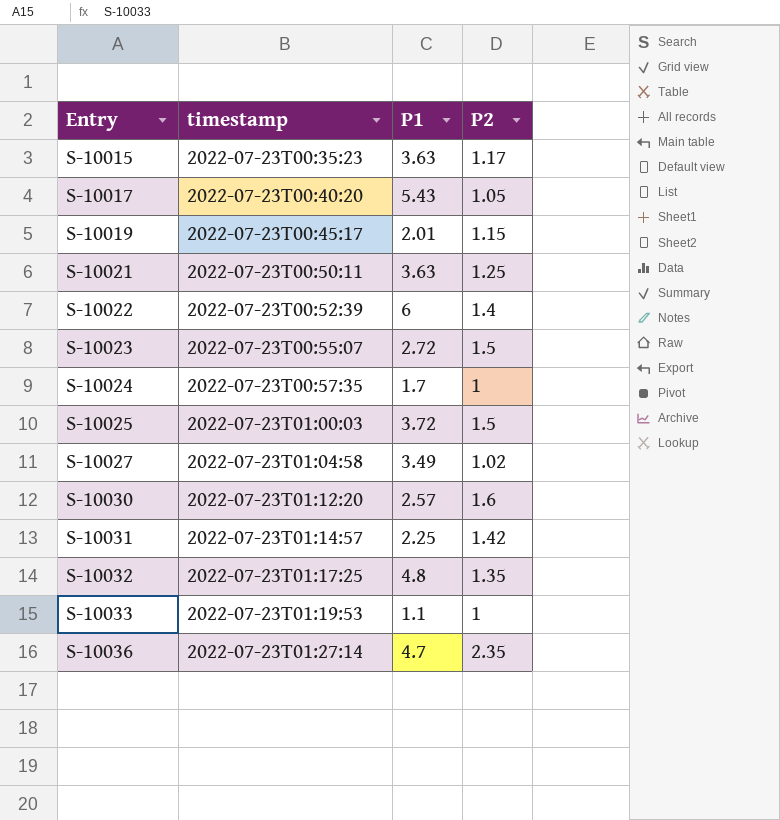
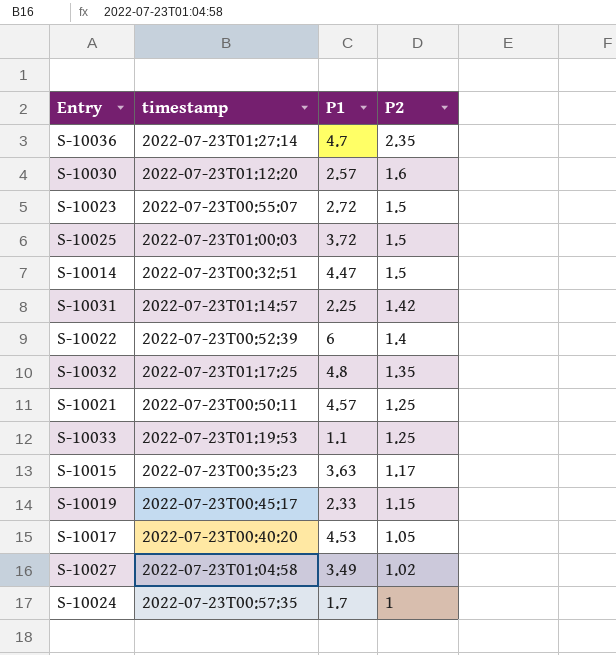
row order: Entry ascending -> P2 descending
row S-10014: none -> 2022-07-23T00:32:51 | 4.47 | 1.5
S-10021 | P1: 3.63 -> 4.57
S-10033 | P2: 1 -> 1.25
S-10019 | P1: 2.01 -> 2.33
S-10017 | P1: 5.43 -> 4.53

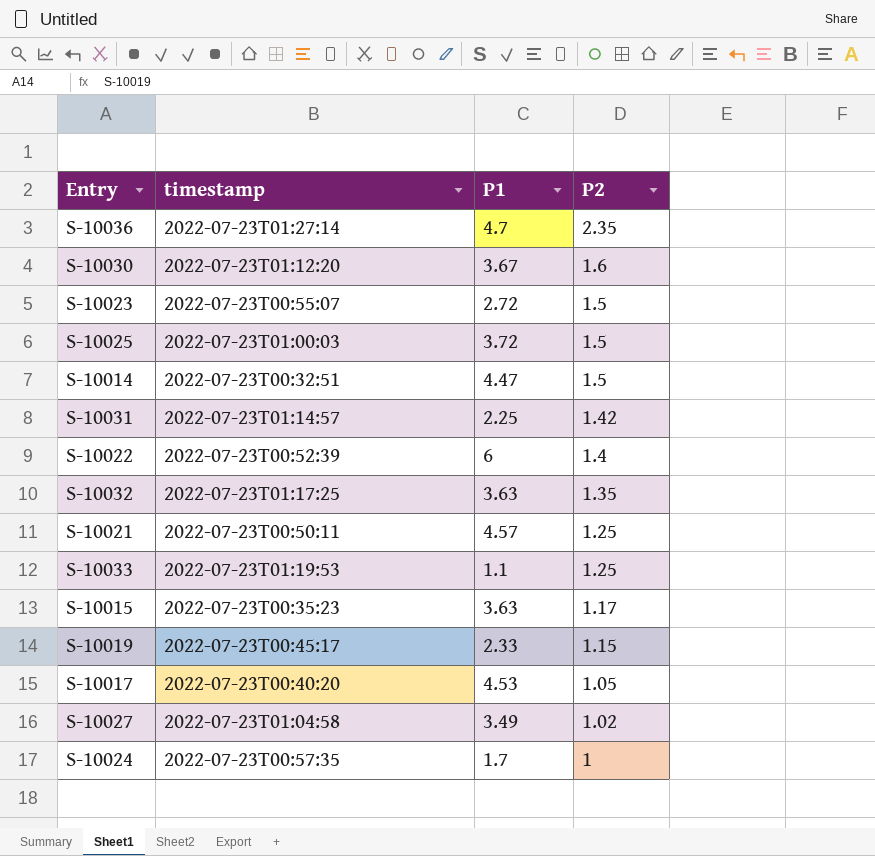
S-10030 | P1: 2.57 -> 3.67
S-10032 | P1: 4.8 -> 3.63

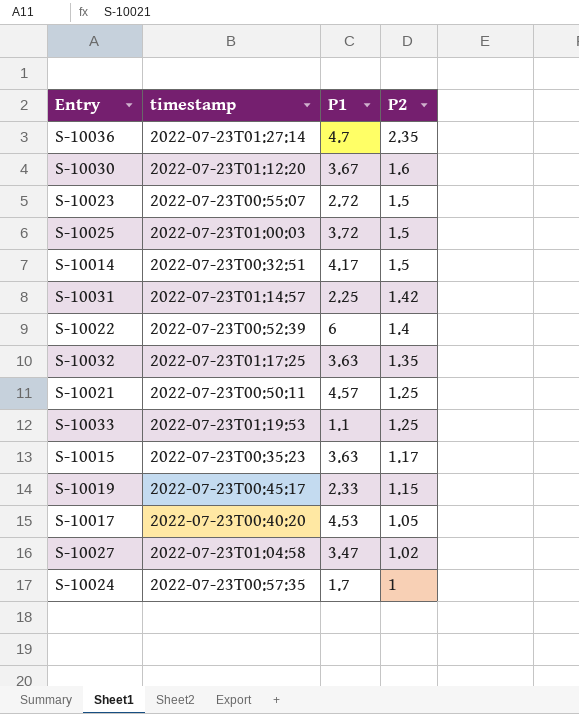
S-10014 | P1: 4.47 -> 4.17
S-10027 | P1: 3.49 -> 3.47

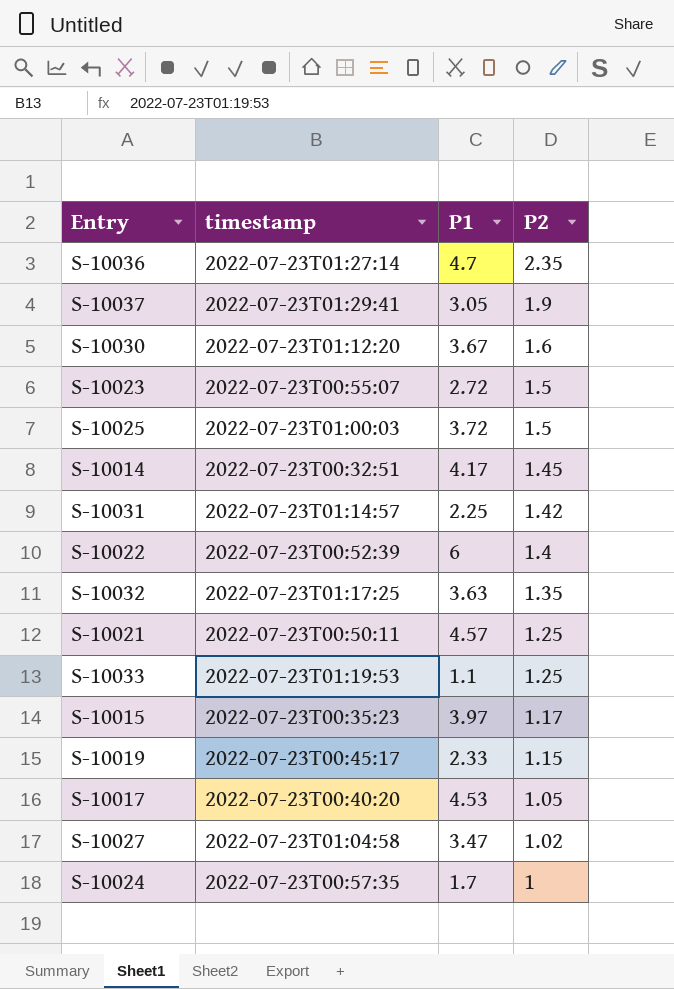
row S-10037: none -> 2022-07-23T01:29:41 | 3.05 | 1.9
S-10014 | P2: 1.5 -> 1.45
S-10015 | P1: 3.63 -> 3.97

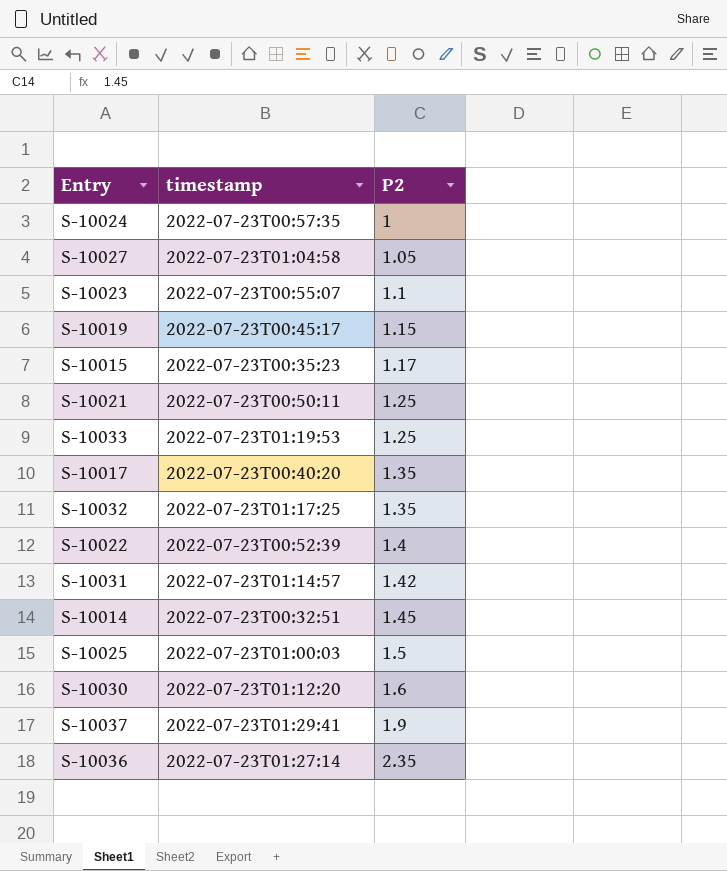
row order: P2 descending -> P2 ascending
column P1 | position: 3 -> none
S-10027 | P2: 1.02 -> 1.05
S-10023 | P2: 1.5 -> 1.1
S-10017 | P2: 1.05 -> 1.35

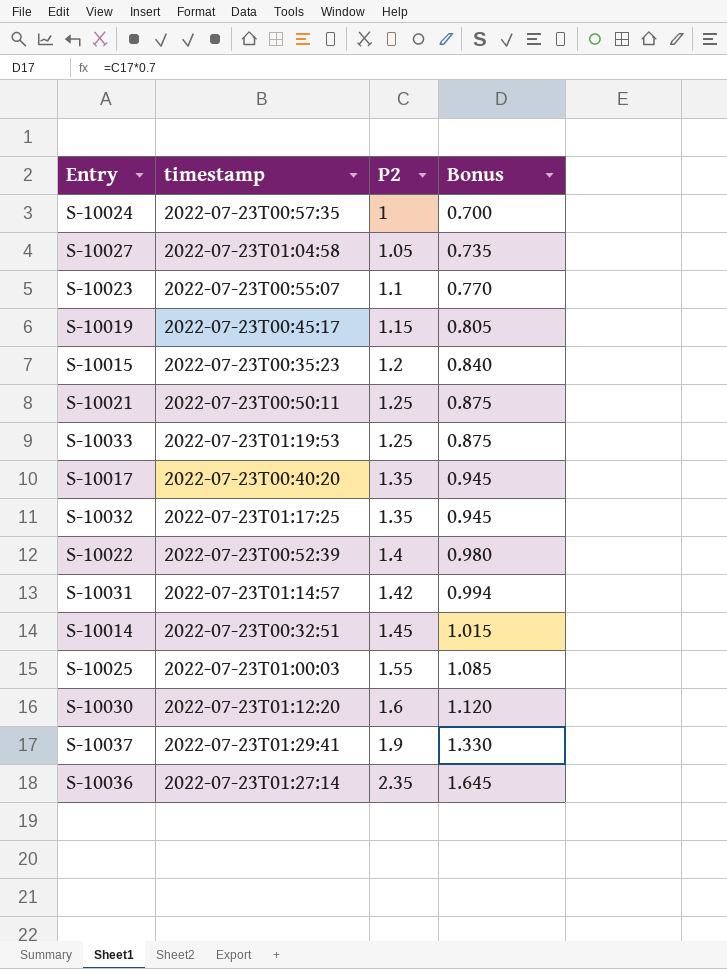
column Bonus | formula: none -> [P2] * 0.7
S-10015 | P2: 1.17 -> 1.2
S-10025 | P2: 1.5 -> 1.55

